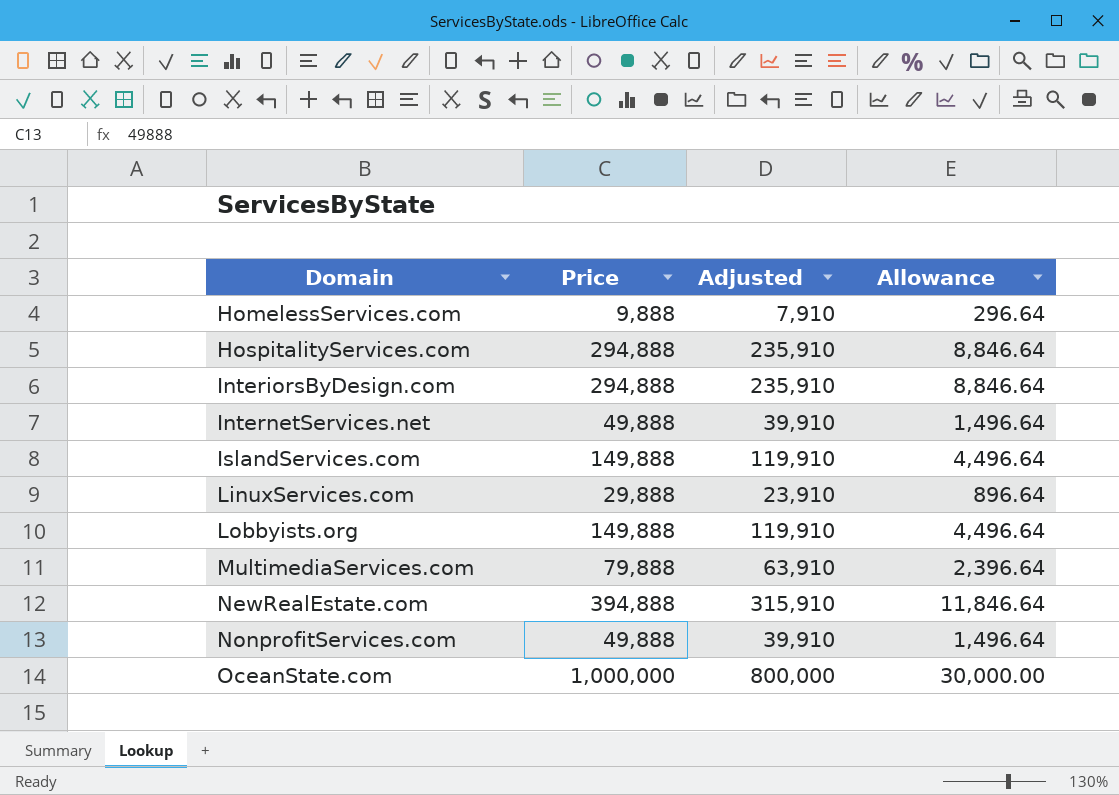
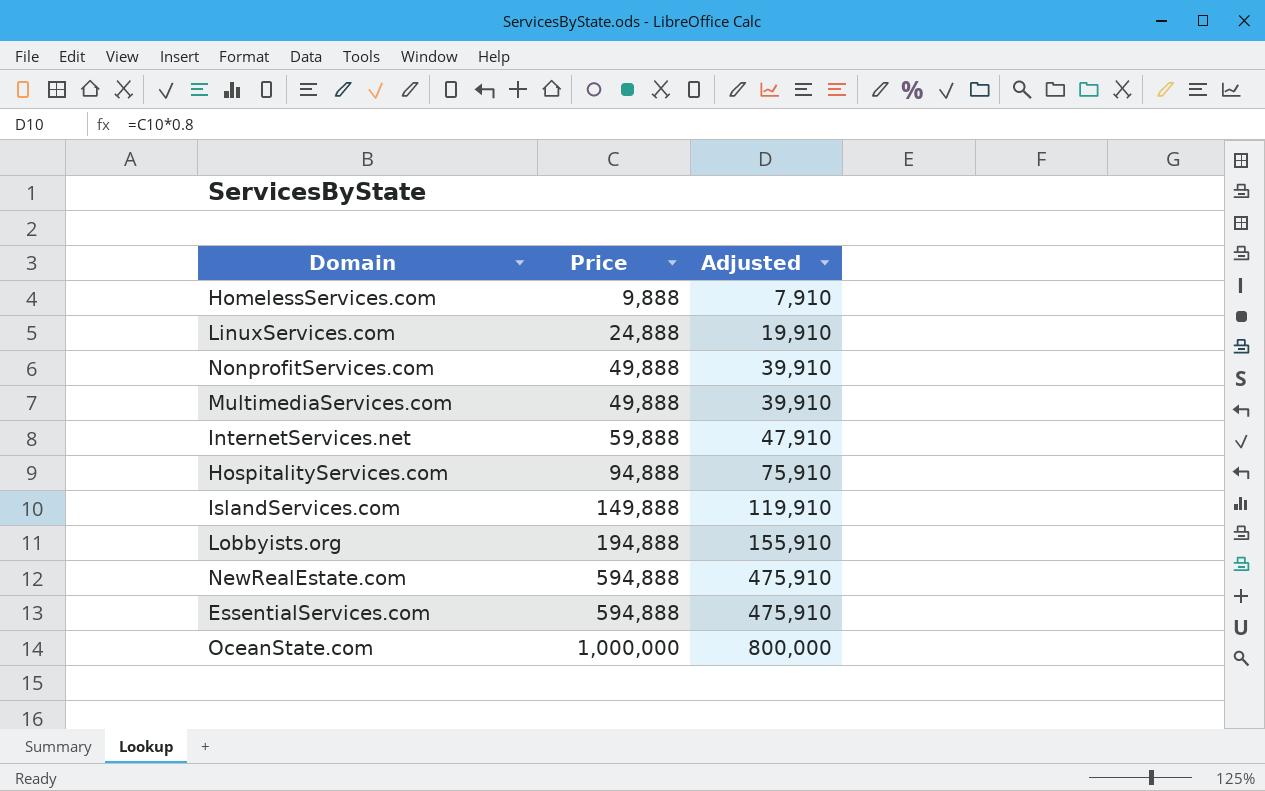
row order: Domain ascending -> Price ascending
column Allowance | formula: [Price] * 0.03 -> none
row InteriorsByDesign.com: 294,888 | 235,910 | 8,846.64 -> none
LinuxServices.com | Price: 29,888 -> 24,888
LinuxServices.com | Adjusted: 23,910 -> 19,910
MultimediaServices.com | Price: 79,888 -> 49,888
MultimediaServices.com | Adjusted: 63,910 -> 39,910
InternetServices.net | Price: 49,888 -> 59,888
InternetServices.net | Adjusted: 39,910 -> 47,910
HospitalityServices.com | Price: 294,888 -> 94,888
HospitalityServices.com | Adjusted: 235,910 -> 75,910
Lobbyists.org | Price: 149,888 -> 194,888
Lobbyists.org | Adjusted: 119,910 -> 155,910
NewRealEstate.com | Price: 394,888 -> 594,888
NewRealEstate.com | Adjusted: 315,910 -> 475,910
row EssentialServices.com: none -> 594,888 | 475,910

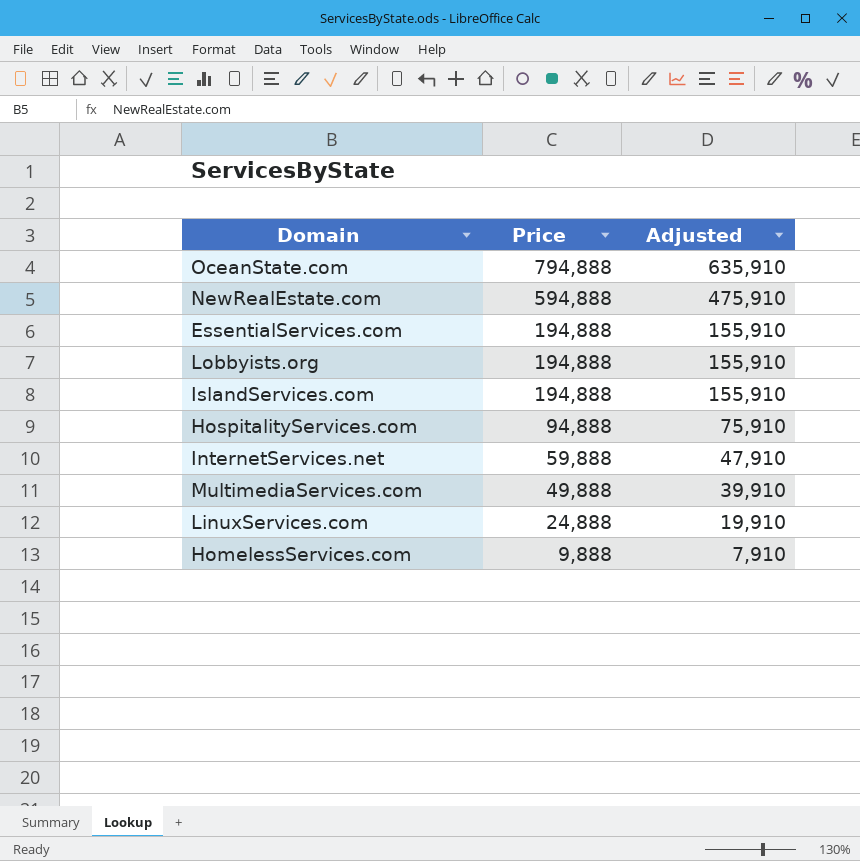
row order: Price ascending -> Price descending
row NonprofitServices.com: 49,888 | 39,910 -> none
OceanState.com | Price: 1,000,000 -> 794,888
OceanState.com | Adjusted: 800,000 -> 635,910
EssentialServices.com | Price: 594,888 -> 194,888
EssentialServices.com | Adjusted: 475,910 -> 155,910
IslandServices.com | Price: 149,888 -> 194,888
IslandServices.com | Adjusted: 119,910 -> 155,910

